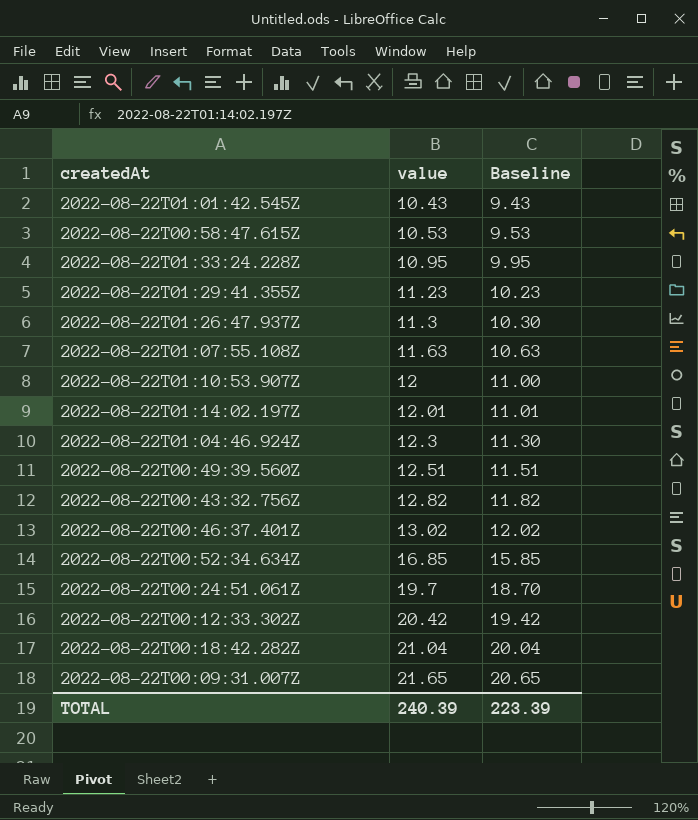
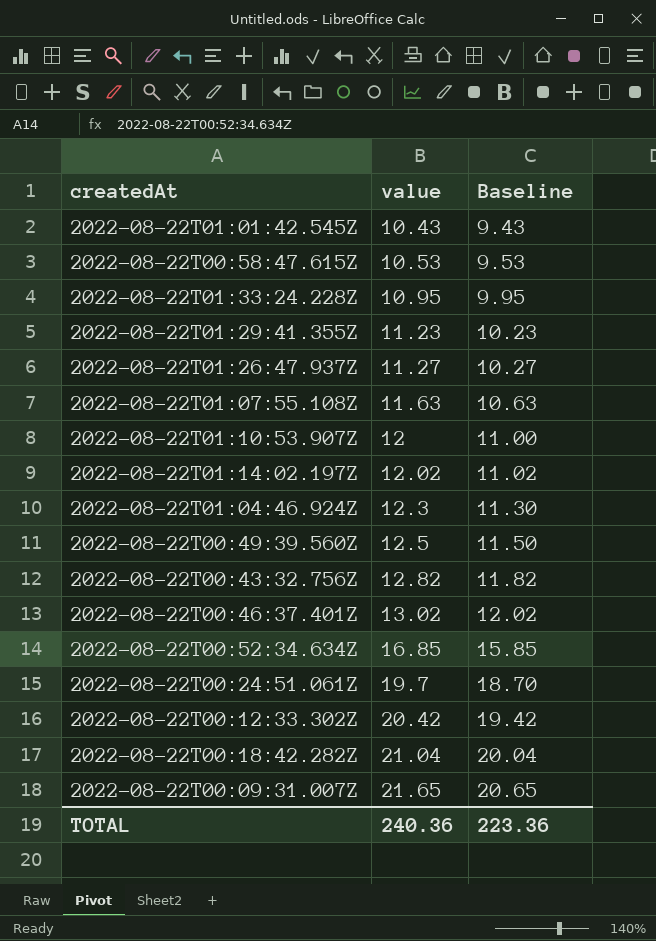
2022-08-22T01:26:47.937Z | value: 11.3 -> 11.27
2022-08-22T01:26:47.937Z | Baseline: 10.30 -> 10.27
2022-08-22T01:14:02.197Z | value: 12.01 -> 12.02
2022-08-22T01:14:02.197Z | Baseline: 11.01 -> 11.02
2022-08-22T00:49:39.560Z | value: 12.51 -> 12.5
2022-08-22T00:49:39.560Z | Baseline: 11.51 -> 11.50
TOTAL | value: 240.39 -> 240.36
TOTAL | Baseline: 223.39 -> 223.36

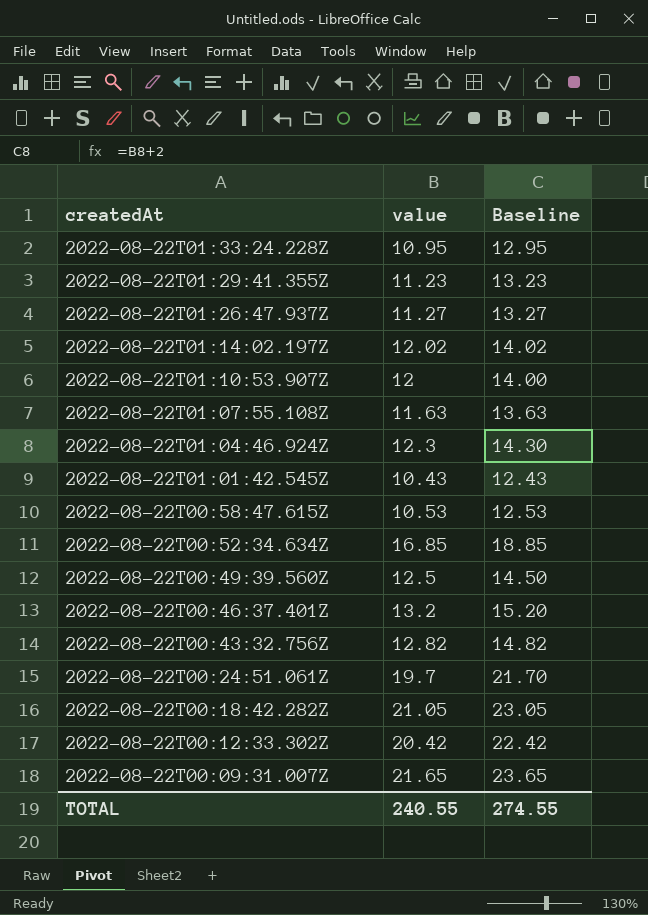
row order: value ascending -> createdAt descending
column Baseline | formula: [value] - 1 -> [value] + 2
2022-08-22T00:46:37.401Z | value: 13.02 -> 13.2
2022-08-22T00:18:42.282Z | value: 21.04 -> 21.05
TOTAL | value: 240.36 -> 240.55
TOTAL | Baseline: 223.36 -> 274.55

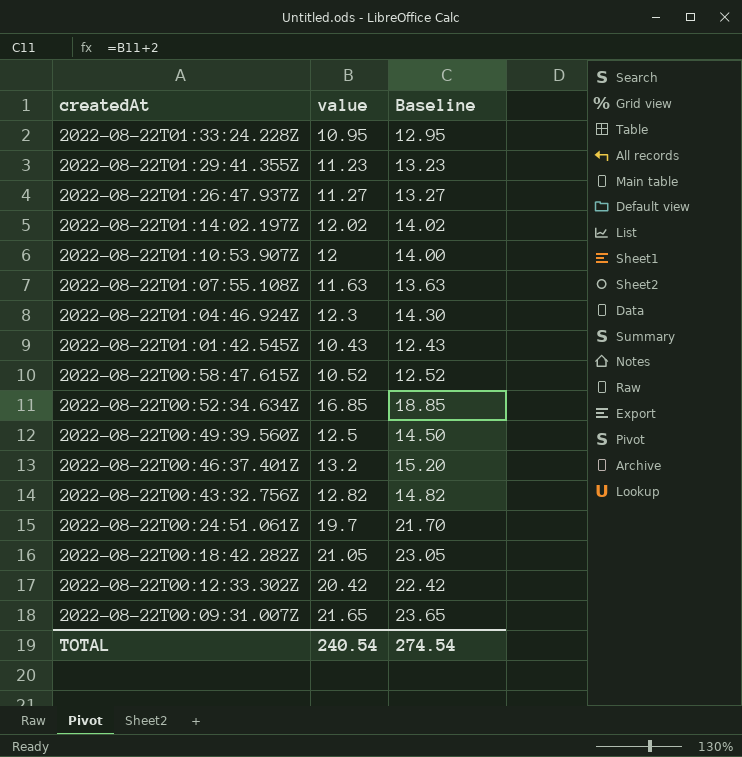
2022-08-22T00:58:47.615Z | value: 10.53 -> 10.52
2022-08-22T00:58:47.615Z | Baseline: 12.53 -> 12.52
TOTAL | value: 240.55 -> 240.54
TOTAL | Baseline: 274.55 -> 274.54

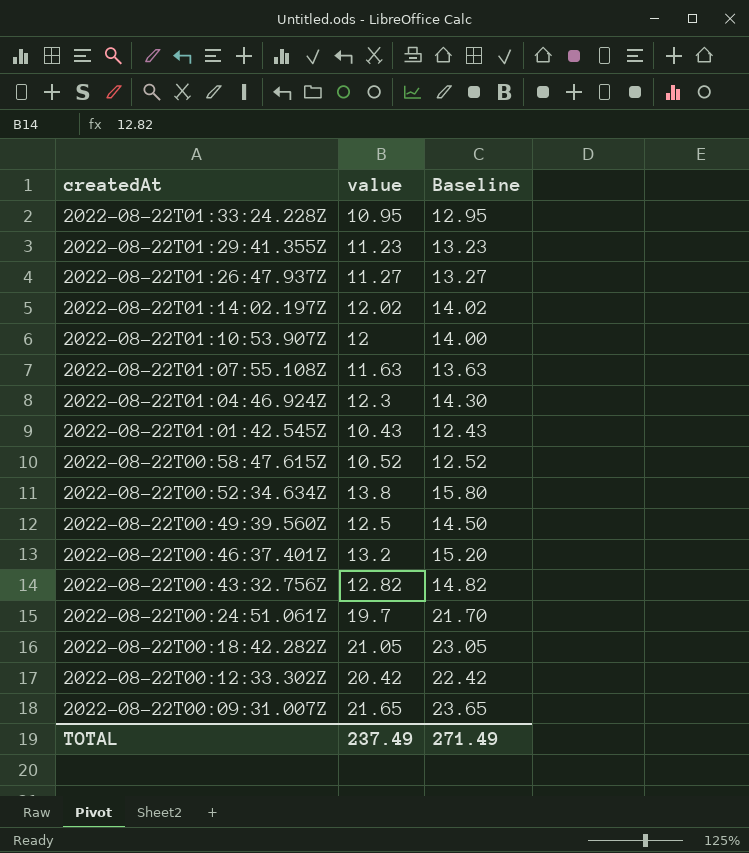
2022-08-22T00:52:34.634Z | value: 16.85 -> 13.8
2022-08-22T00:52:34.634Z | Baseline: 18.85 -> 15.80
TOTAL | value: 240.54 -> 237.49
TOTAL | Baseline: 274.54 -> 271.49

